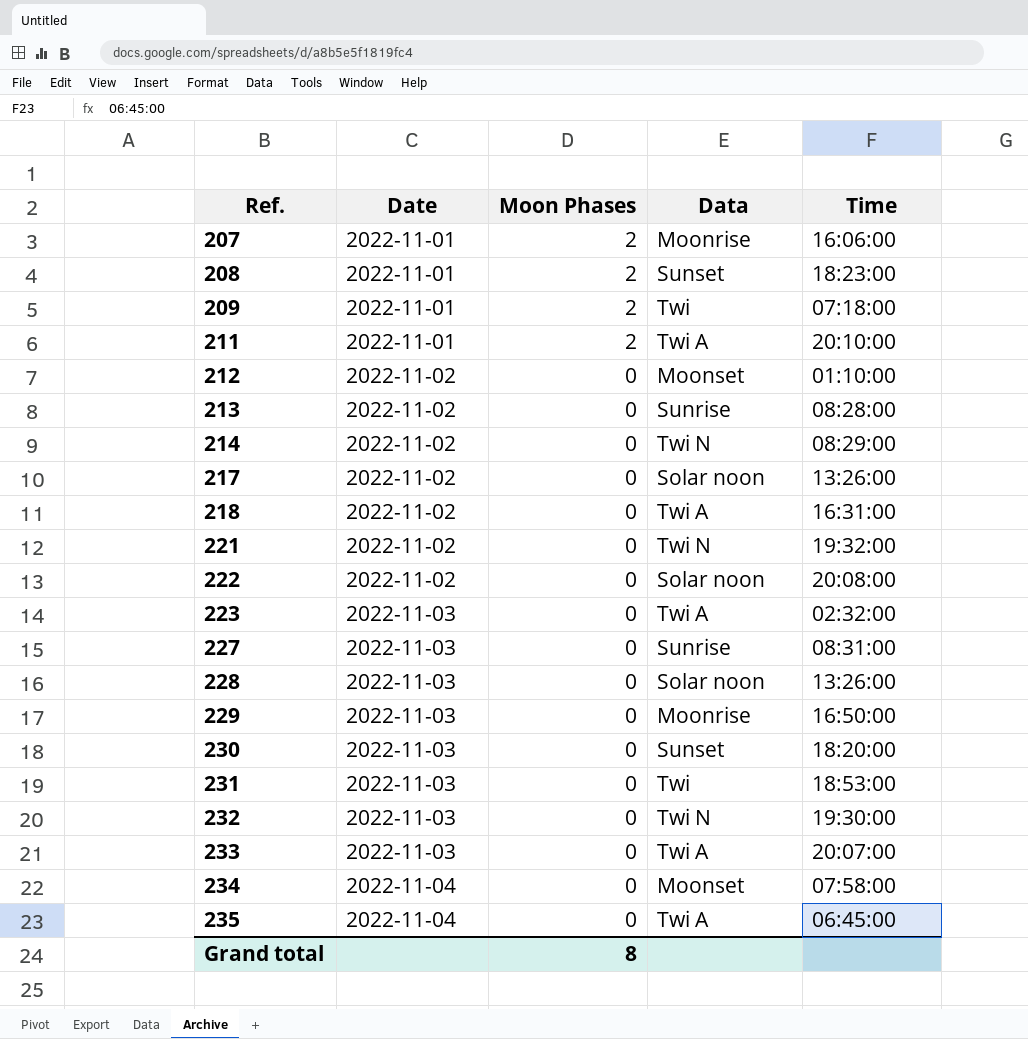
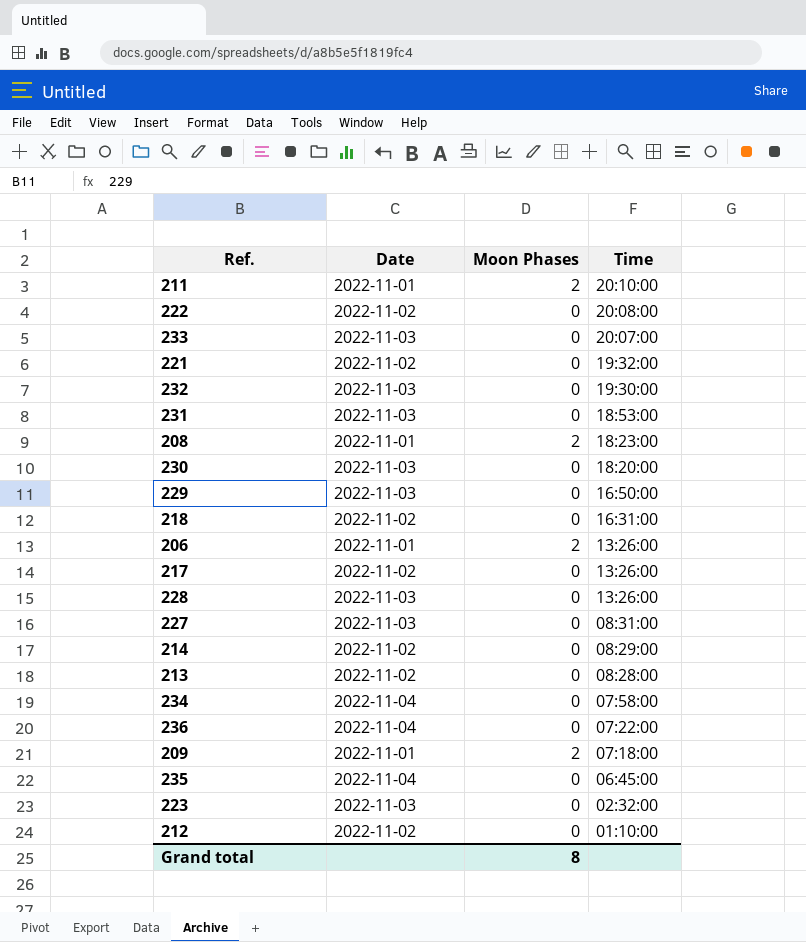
row order: Ref. ascending -> Time descending
column Data | position: 4 -> none
row 207: 2022-11-01 | 2 | Moonrise | 16:06:00 -> none
row 206: none -> 2022-11-01 | 2 | 13:26:00
row 236: none -> 2022-11-04 | 0 | 07:22:00

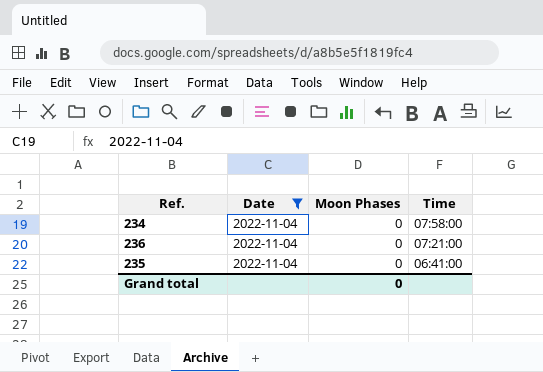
filter: none -> Date = 2022-11-04
236 | Time: 07:22:00 -> 07:21:00
235 | Time: 06:45:00 -> 06:41:00
Grand total | Moon Phases: 8 -> 0

